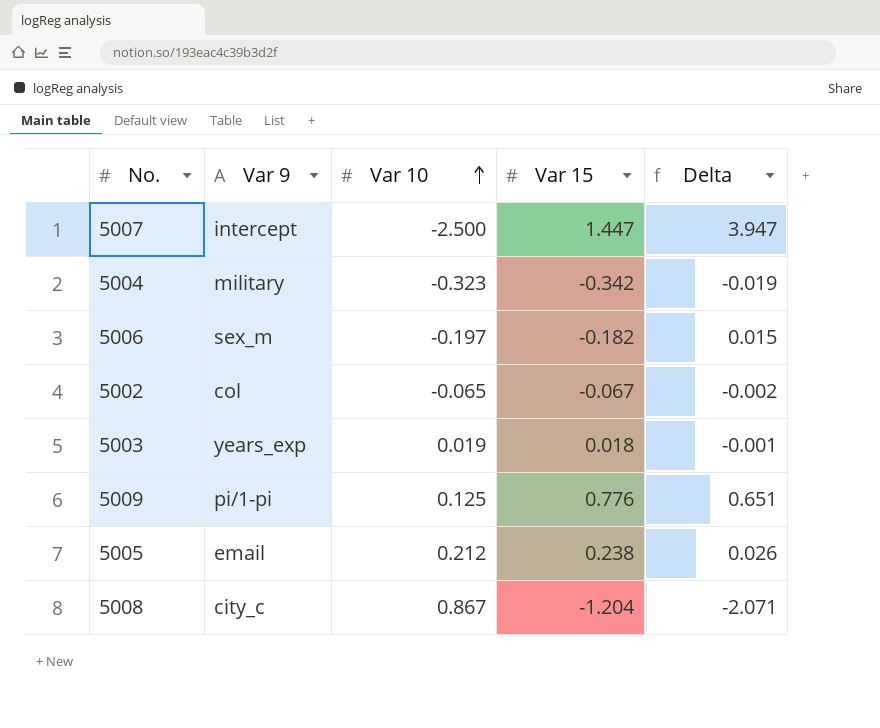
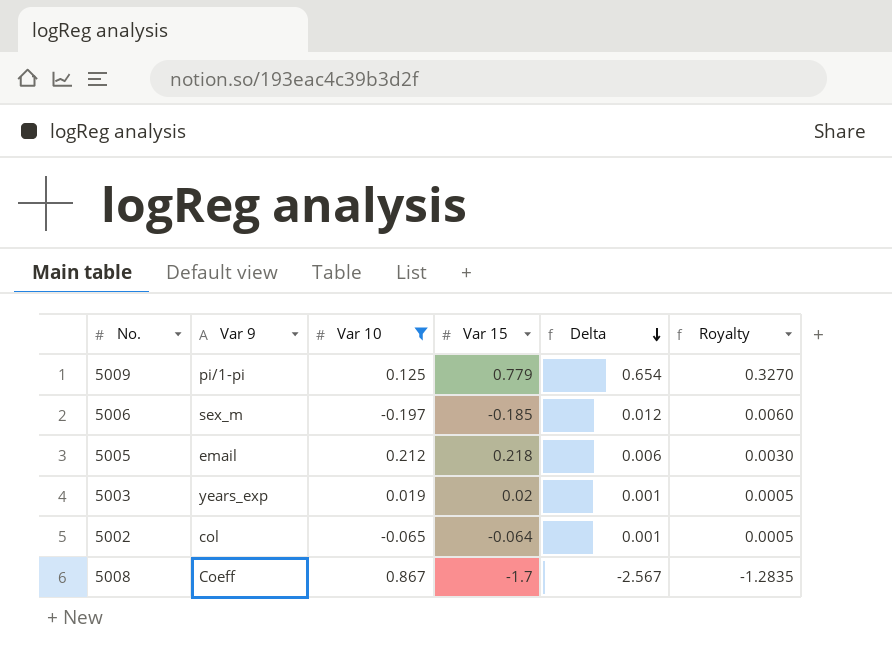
filter: none -> Var 10 >= -0.197
row order: Var 10 ascending -> Delta descending
column Royalty | formula: none -> [Delta] * 0.5
5009 | Var 15: 0.776 -> 0.779
5009 | Delta: 0.651 -> 0.654
5006 | Var 15: -0.182 -> -0.185
5006 | Delta: 0.015 -> 0.012
5005 | Var 15: 0.238 -> 0.218
5005 | Delta: 0.026 -> 0.006
5003 | Var 15: 0.018 -> 0.02
5003 | Delta: -0.001 -> 0.001
5002 | Var 15: -0.067 -> -0.064
5002 | Delta: -0.002 -> 0.001
5008 | Var 9: city_c -> Coeff
5008 | Var 15: -1.204 -> -1.7
5008 | Delta: -2.071 -> -2.567

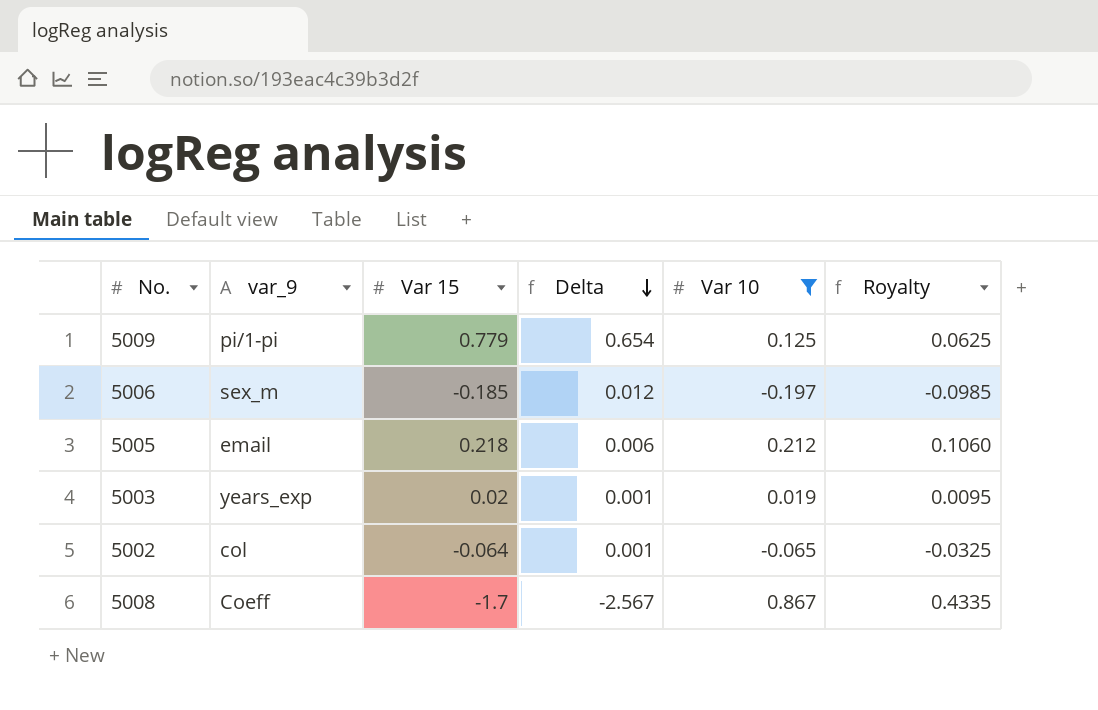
column name: Var 9 -> var_9
column Var 10 | position: 3 -> 5
column Royalty | formula: [Delta] * 0.5 -> [Var 10] * 0.5

